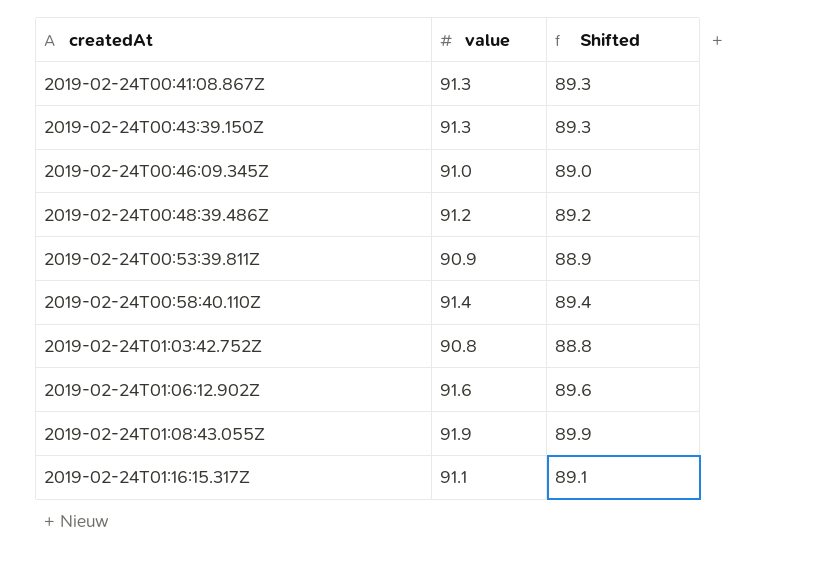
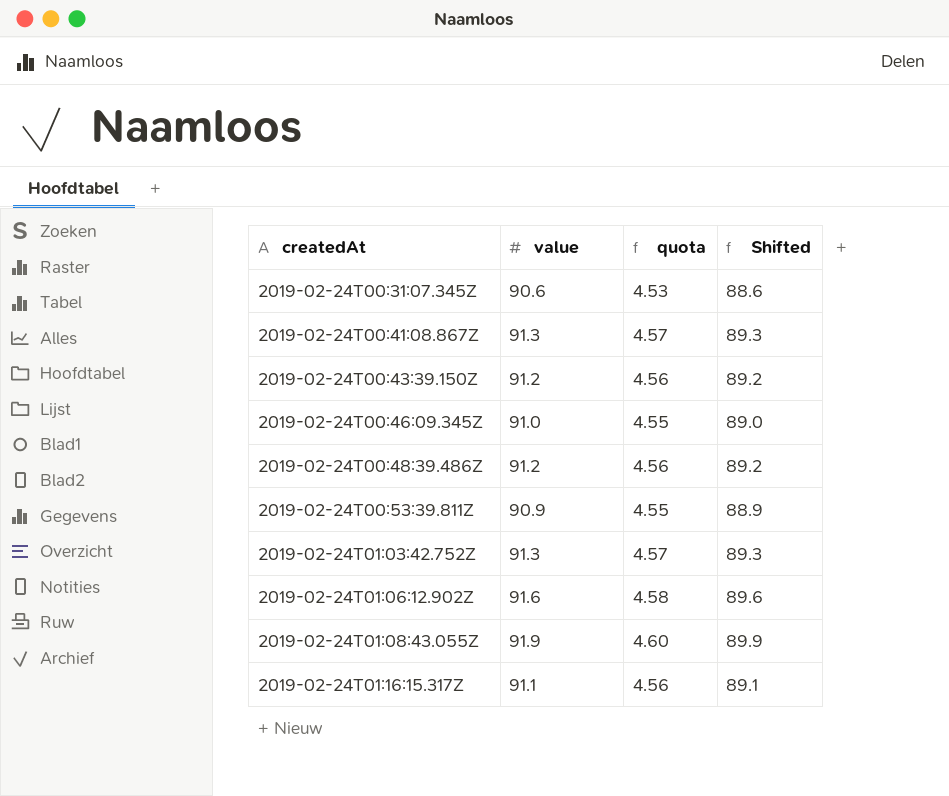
column quota | formula: none -> [value] * 0.05
row 2019-02-24T00:58:40.110Z: 91.4 | 89.4 -> none
row 2019-02-24T00:31:07.345Z: none -> 90.6 | 4.53 | 88.6
2019-02-24T00:43:39.150Z | value: 91.3 -> 91.2
2019-02-24T00:43:39.150Z | Shifted: 89.3 -> 89.2
2019-02-24T01:03:42.752Z | value: 90.8 -> 91.3
2019-02-24T01:03:42.752Z | Shifted: 88.8 -> 89.3

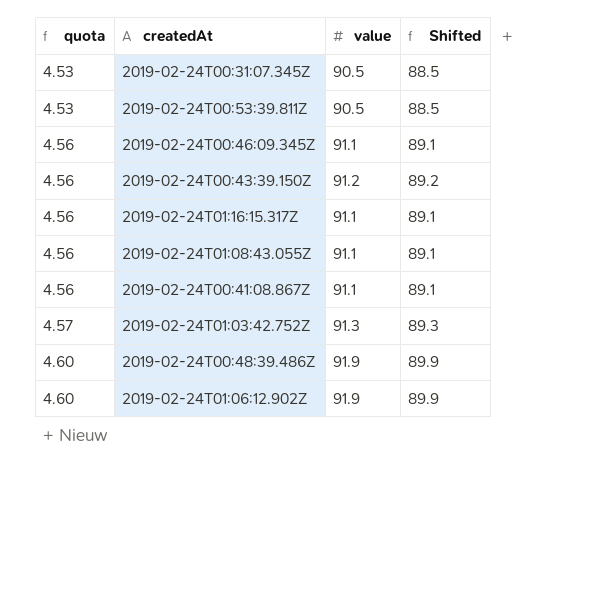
row order: createdAt ascending -> quota ascending
column quota | position: 3 -> 1
2019-02-24T00:31:07.345Z | value: 90.6 -> 90.5
2019-02-24T00:31:07.345Z | Shifted: 88.6 -> 88.5
2019-02-24T00:53:39.811Z | quota: 4.55 -> 4.53
2019-02-24T00:53:39.811Z | value: 90.9 -> 90.5
2019-02-24T00:53:39.811Z | Shifted: 88.9 -> 88.5
2019-02-24T00:46:09.345Z | quota: 4.55 -> 4.56
2019-02-24T00:46:09.345Z | value: 91.0 -> 91.1
2019-02-24T00:46:09.345Z | Shifted: 89.0 -> 89.1
2019-02-24T01:08:43.055Z | quota: 4.60 -> 4.56
2019-02-24T01:08:43.055Z | value: 91.9 -> 91.1
2019-02-24T01:08:43.055Z | Shifted: 89.9 -> 89.1
2019-02-24T00:41:08.867Z | quota: 4.57 -> 4.56
2019-02-24T00:41:08.867Z | value: 91.3 -> 91.1
2019-02-24T00:41:08.867Z | Shifted: 89.3 -> 89.1
2019-02-24T00:48:39.486Z | quota: 4.56 -> 4.60
2019-02-24T00:48:39.486Z | value: 91.2 -> 91.9
2019-02-24T00:48:39.486Z | Shifted: 89.2 -> 89.9
2019-02-24T01:06:12.902Z | quota: 4.58 -> 4.60
2019-02-24T01:06:12.902Z | value: 91.6 -> 91.9
2019-02-24T01:06:12.902Z | Shifted: 89.6 -> 89.9

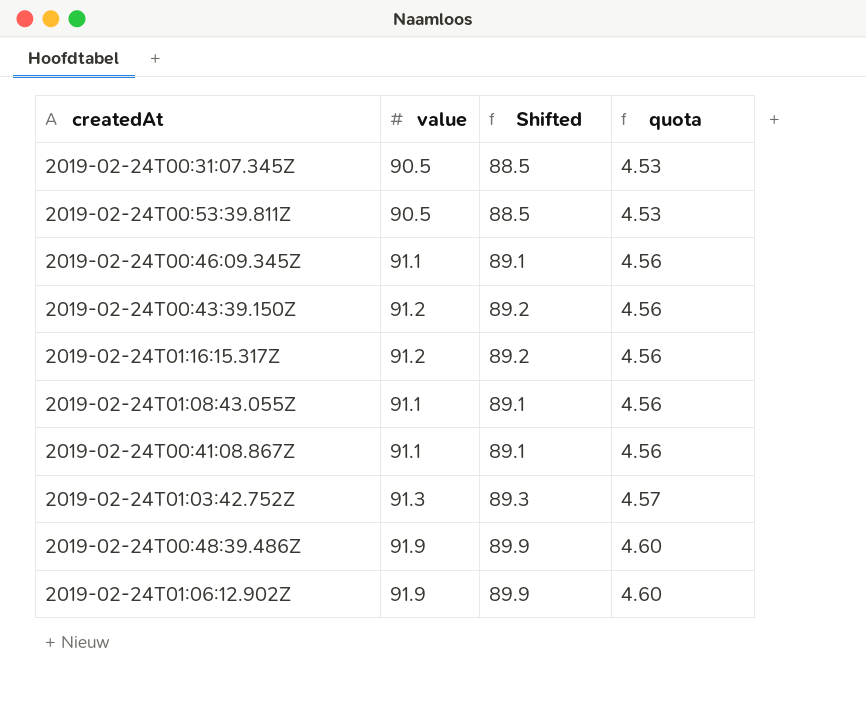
column quota | position: 1 -> 4
2019-02-24T01:16:15.317Z | value: 91.1 -> 91.2
2019-02-24T01:16:15.317Z | Shifted: 89.1 -> 89.2

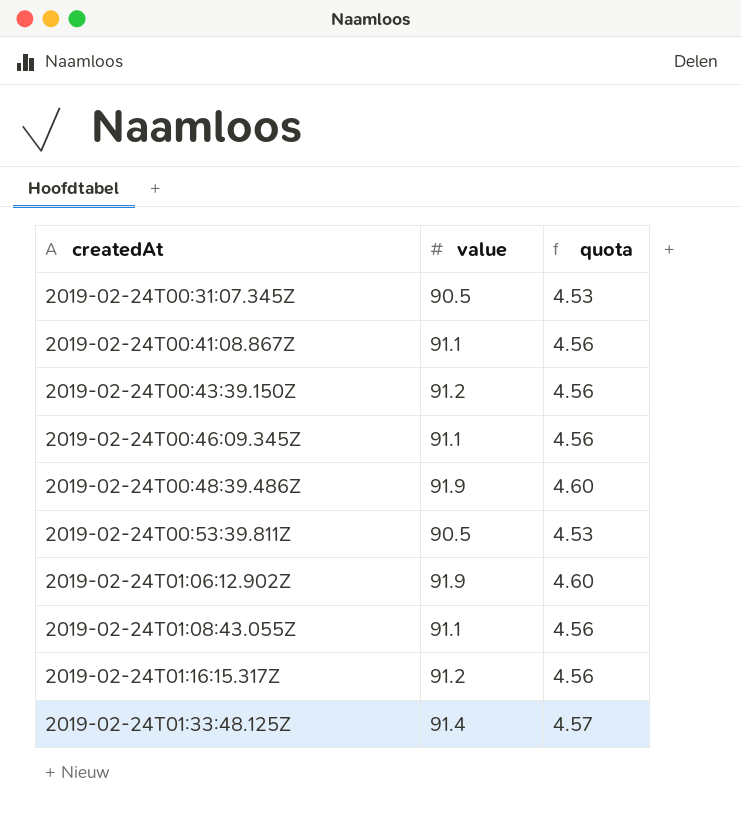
row order: quota ascending -> createdAt ascending
column Shifted | formula: [value] - 2 -> none
row 2019-02-24T01:03:42.752Z: 91.3 | 89.3 | 4.57 -> none
row 2019-02-24T01:33:48.125Z: none -> 91.4 | 4.57

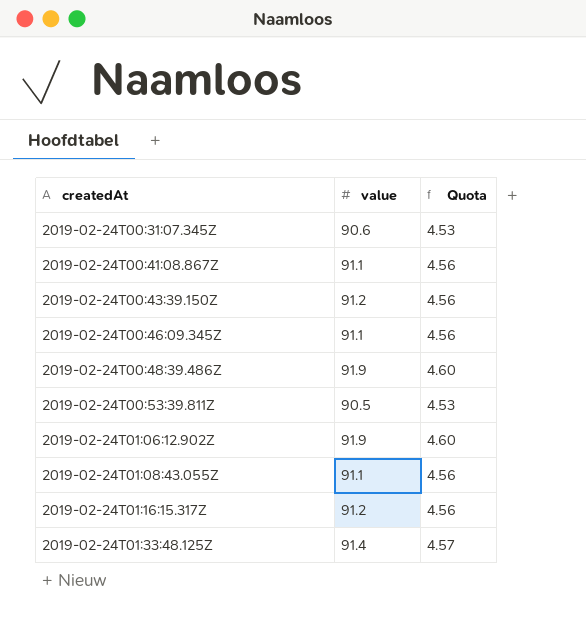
column name: quota -> Quota
2019-02-24T00:31:07.345Z | value: 90.5 -> 90.6

